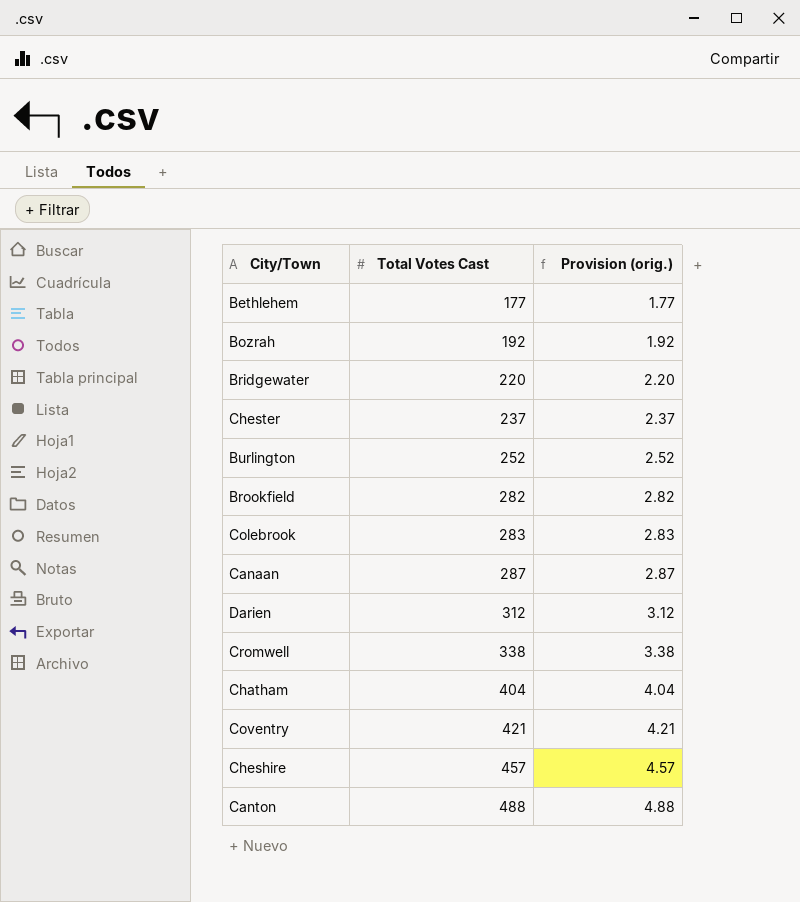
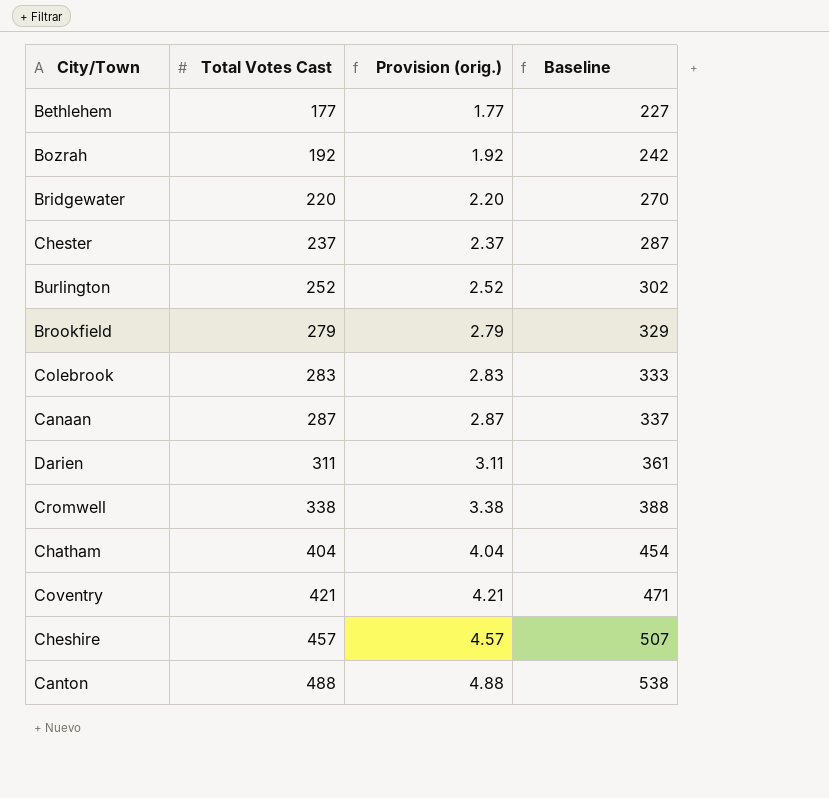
column Baseline | formula: none -> [Total Votes Cast] + 50
Brookfield | Total Votes Cast: 282 -> 279
Brookfield | Provision (orig.): 2.82 -> 2.79
Darien | Total Votes Cast: 312 -> 311
Darien | Provision (orig.): 3.12 -> 3.11

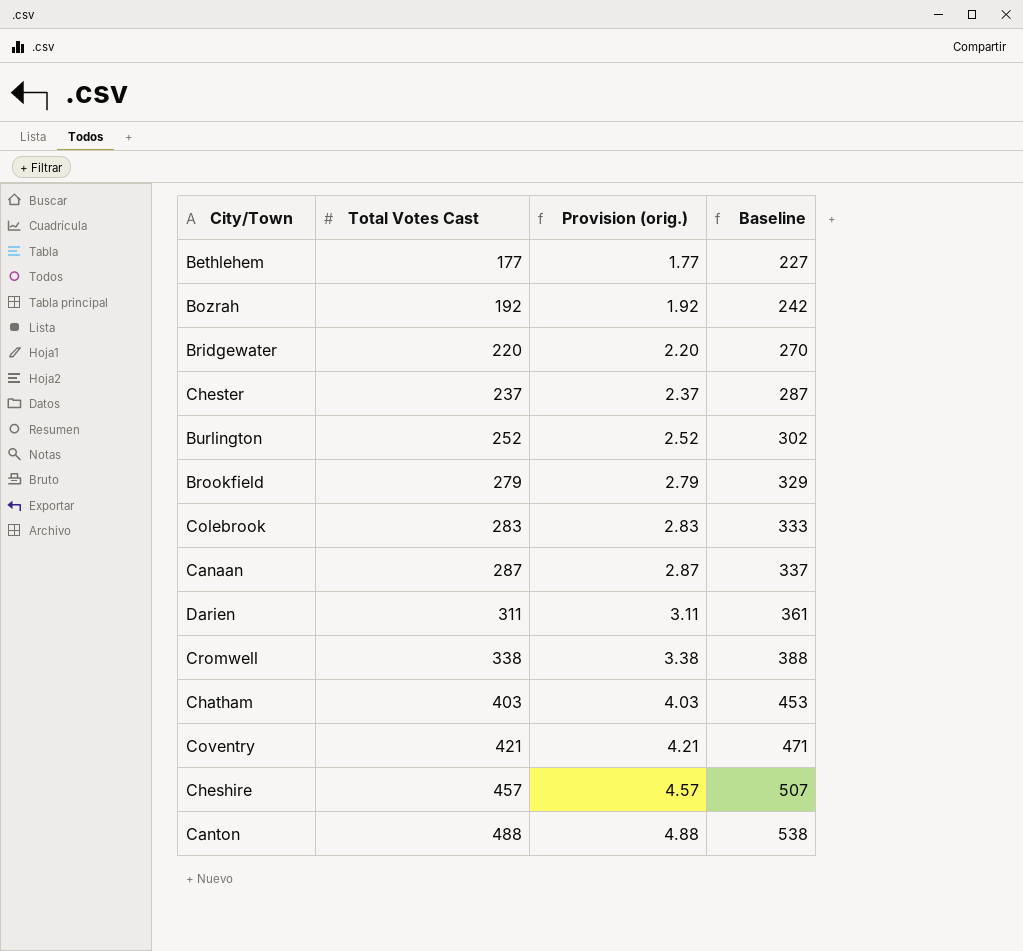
Chatham | Total Votes Cast: 404 -> 403
Chatham | Provision (orig.): 4.04 -> 4.03
Chatham | Baseline: 454 -> 453

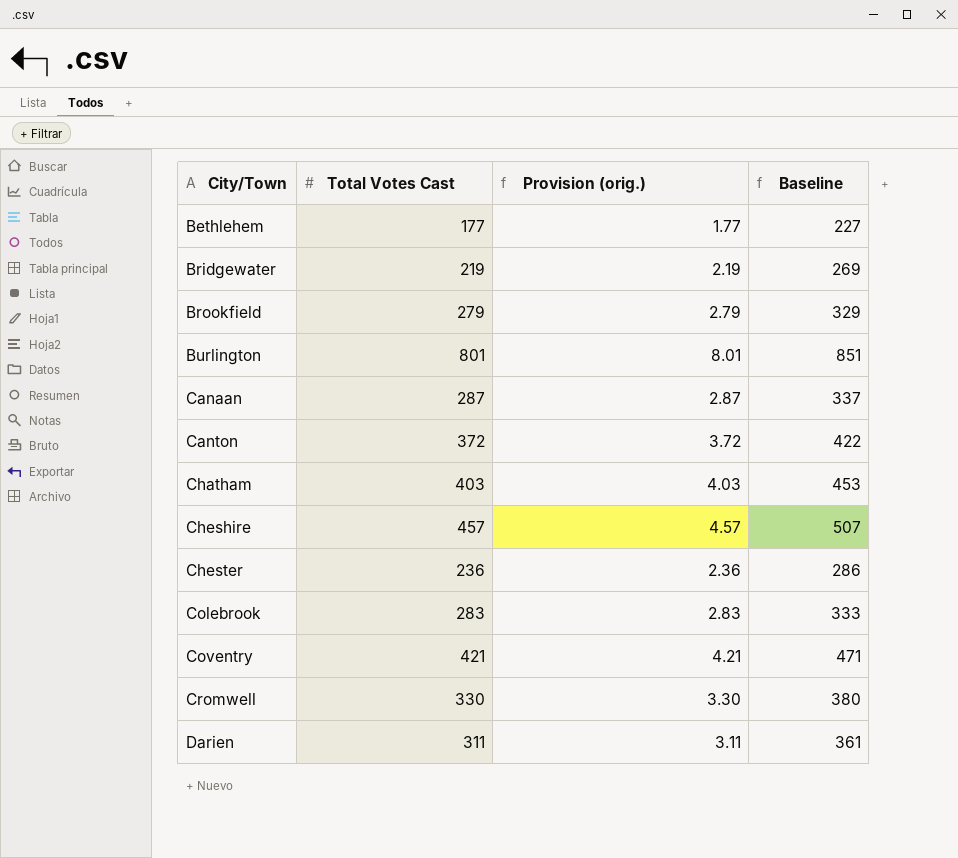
row order: Total Votes Cast ascending -> City/Town ascending
row Bozrah: 192 | 1.92 | 242 -> none
Bridgewater | Total Votes Cast: 220 -> 219
Bridgewater | Provision (orig.): 2.20 -> 2.19
Bridgewater | Baseline: 270 -> 269
Burlington | Total Votes Cast: 252 -> 801
Burlington | Provision (orig.): 2.52 -> 8.01
Burlington | Baseline: 302 -> 851
Canton | Total Votes Cast: 488 -> 372
Canton | Provision (orig.): 4.88 -> 3.72
Canton | Baseline: 538 -> 422
Chester | Total Votes Cast: 237 -> 236
Chester | Provision (orig.): 2.37 -> 2.36
Chester | Baseline: 287 -> 286
Cromwell | Total Votes Cast: 338 -> 330
Cromwell | Provision (orig.): 3.38 -> 3.30
Cromwell | Baseline: 388 -> 380

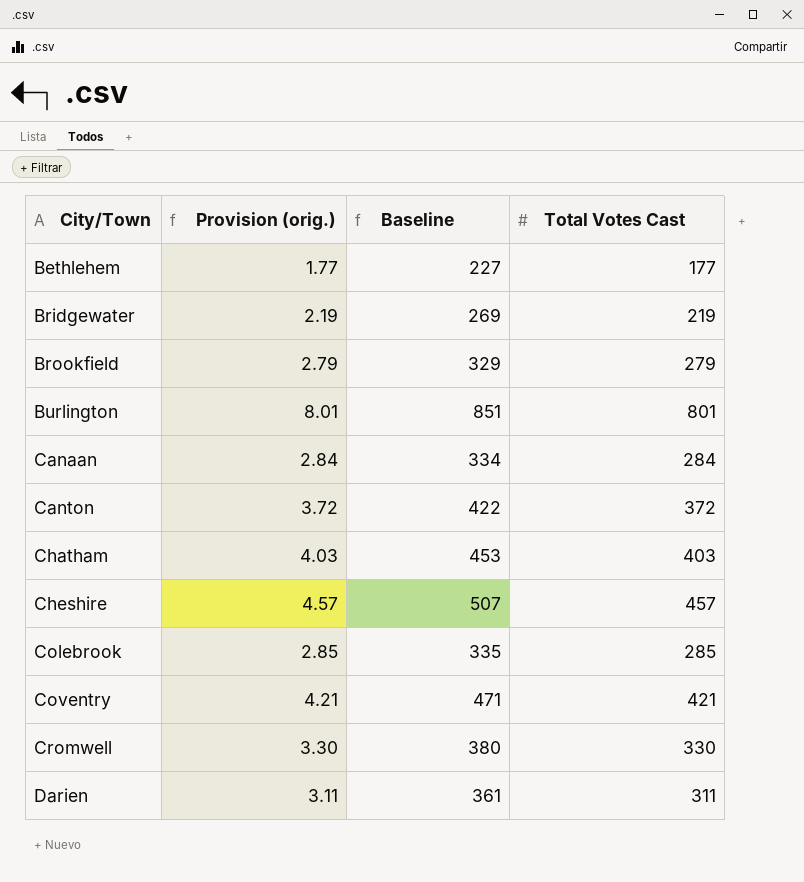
column Total Votes Cast | position: 2 -> 4
row Chester: 236 | 2.36 | 286 -> none
Canaan | Provision (orig.): 2.87 -> 2.84
Canaan | Baseline: 337 -> 334
Canaan | Total Votes Cast: 287 -> 284
Colebrook | Provision (orig.): 2.83 -> 2.85
Colebrook | Baseline: 333 -> 335
Colebrook | Total Votes Cast: 283 -> 285

